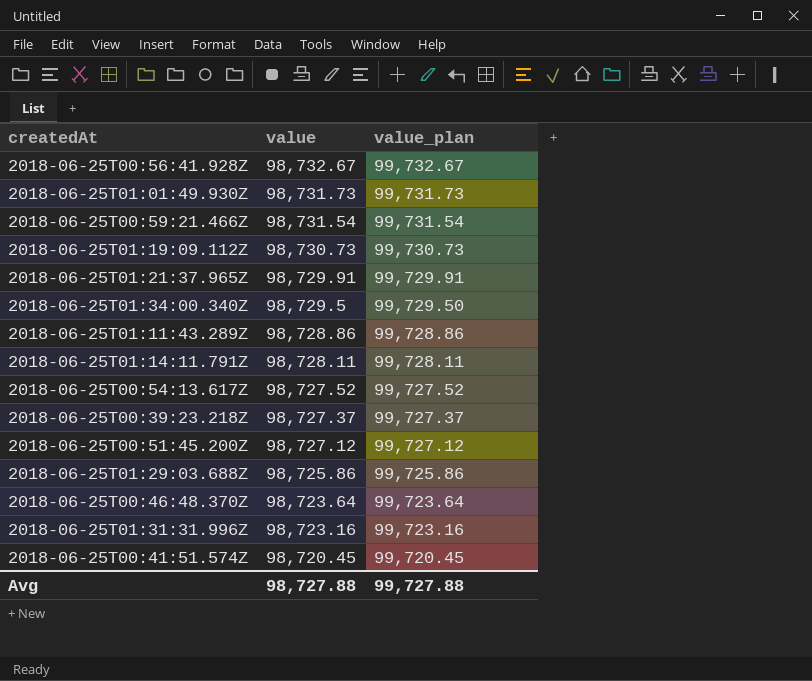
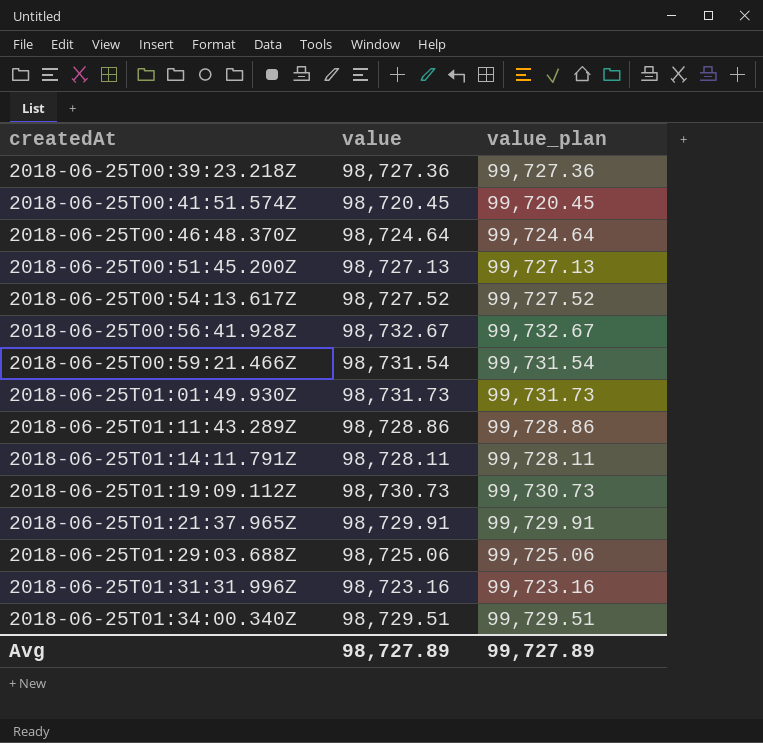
row order: value descending -> createdAt ascending
2018-06-25T00:39:23.218Z | value: 98,727.37 -> 98,727.36
2018-06-25T00:39:23.218Z | value_plan: 99,727.37 -> 99,727.36
2018-06-25T00:46:48.370Z | value: 98,723.64 -> 98,724.64
2018-06-25T00:46:48.370Z | value_plan: 99,723.64 -> 99,724.64
2018-06-25T00:51:45.200Z | value: 98,727.12 -> 98,727.13
2018-06-25T00:51:45.200Z | value_plan: 99,727.12 -> 99,727.13
2018-06-25T01:29:03.688Z | value: 98,725.86 -> 98,725.06
2018-06-25T01:29:03.688Z | value_plan: 99,725.86 -> 99,725.06
2018-06-25T01:34:00.340Z | value: 98,729.5 -> 98,729.51
2018-06-25T01:34:00.340Z | value_plan: 99,729.50 -> 99,729.51
Avg | value: 98,727.88 -> 98,727.89
Avg | value_plan: 99,727.88 -> 99,727.89

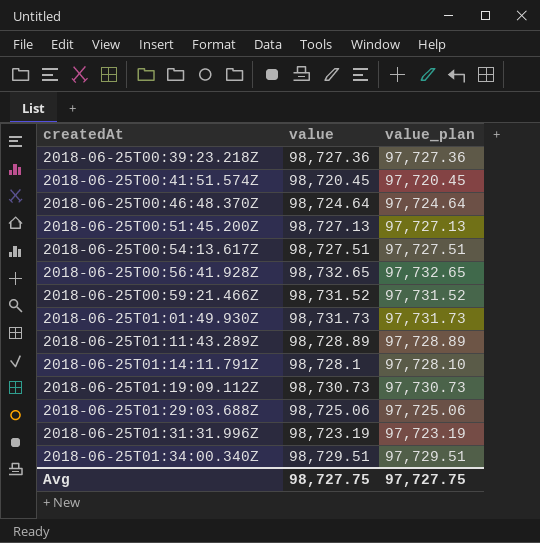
column value_plan | formula: [value] + 1000 -> [value] - 1000
row 2018-06-25T01:21:37.965Z: 98,729.91 | 99,729.91 -> none
2018-06-25T00:54:13.617Z | value: 98,727.52 -> 98,727.51
2018-06-25T00:56:41.928Z | value: 98,732.67 -> 98,732.65
2018-06-25T00:59:21.466Z | value: 98,731.54 -> 98,731.52
2018-06-25T01:11:43.289Z | value: 98,728.86 -> 98,728.89
2018-06-25T01:14:11.791Z | value: 98,728.11 -> 98,728.1
2018-06-25T01:31:31.996Z | value: 98,723.16 -> 98,723.19
Avg | value: 98,727.89 -> 98,727.75
Avg | value_plan: 99,727.89 -> 97,727.75

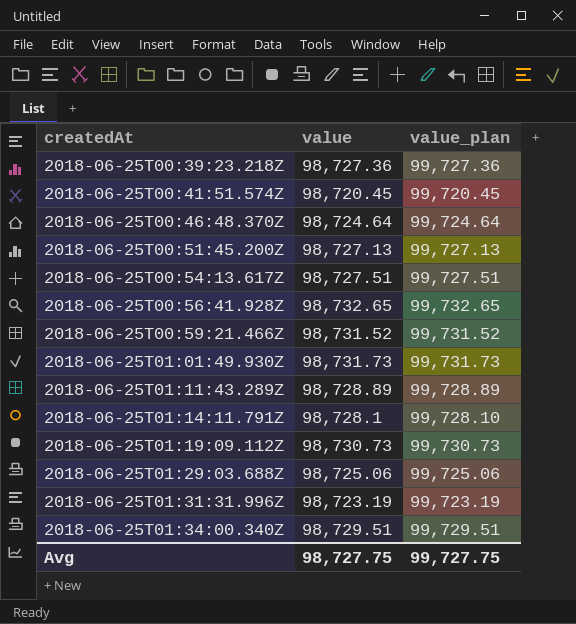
column value_plan | formula: [value] - 1000 -> [value] + 1000
Avg | value_plan: 97,727.75 -> 99,727.75

